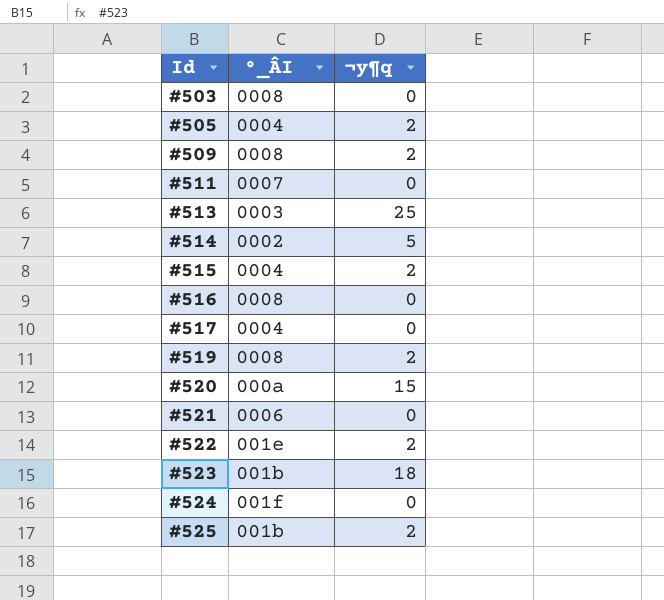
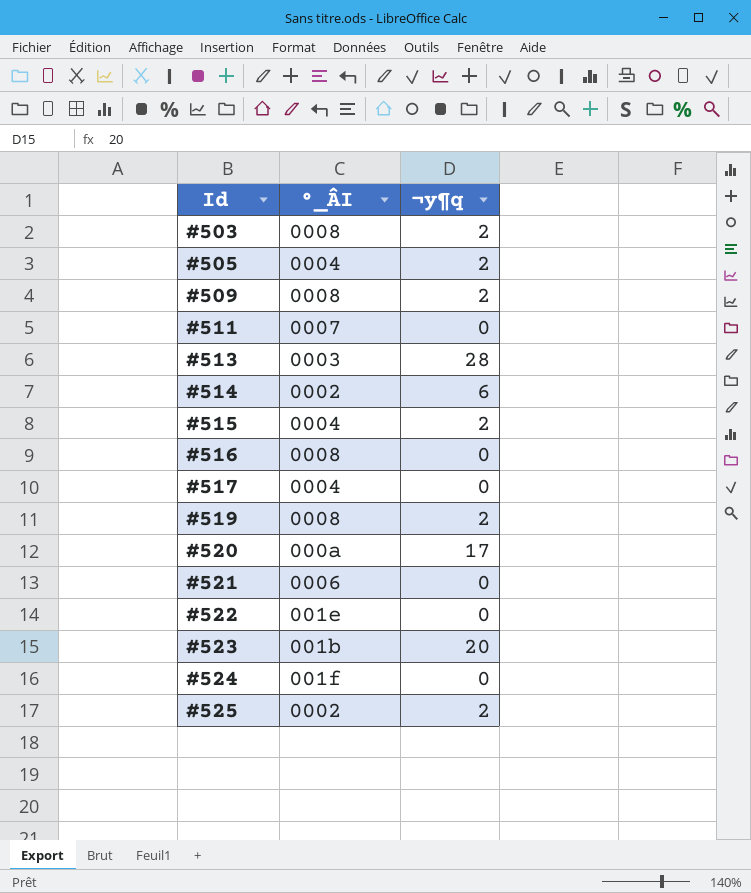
#503 | ¬y¶q: 0 -> 2
#513 | ¬y¶q: 25 -> 28
#514 | ¬y¶q: 5 -> 6
#520 | ¬y¶q: 15 -> 17
#522 | ¬y¶q: 2 -> 0
#523 | ¬y¶q: 18 -> 20
#525 | °_ÂI: 001b -> 0002

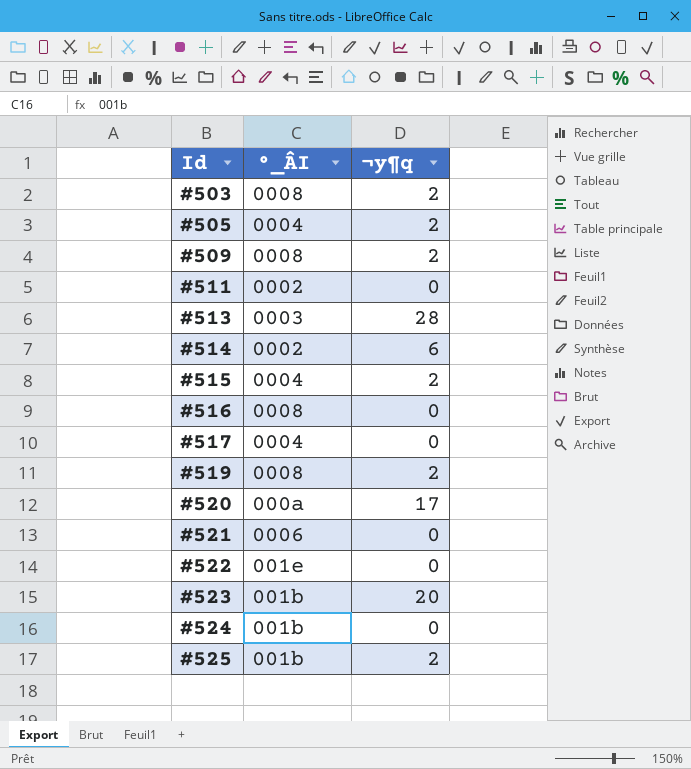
#511 | °_ÂI: 0007 -> 0002
#524 | °_ÂI: 001f -> 001b
#525 | °_ÂI: 0002 -> 001b

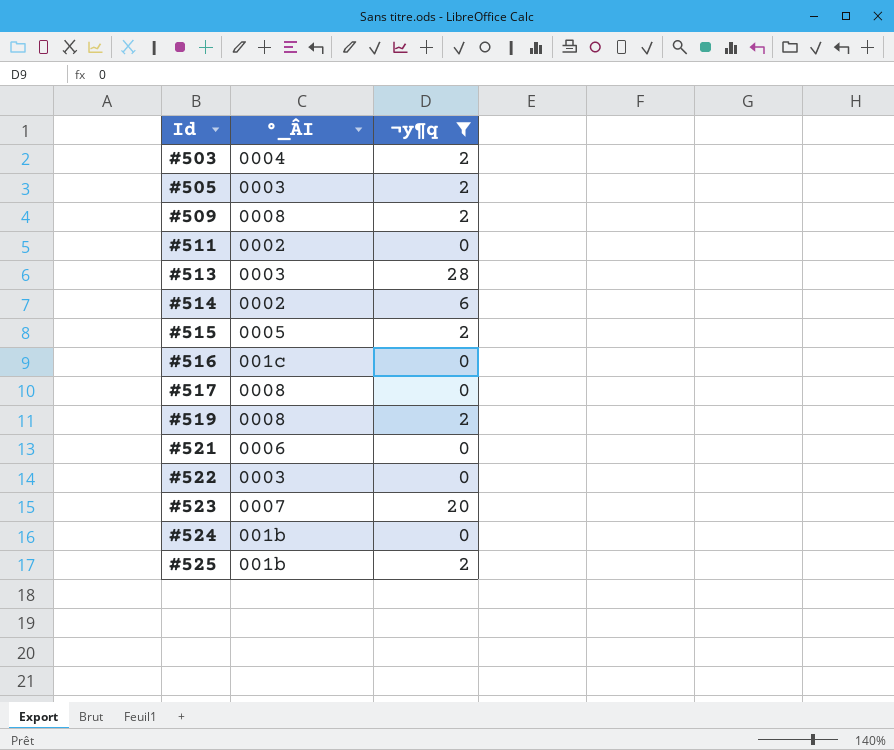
filter: none -> ¬y¶q != 17
#503 | °_ÂI: 0008 -> 0004
#505 | °_ÂI: 0004 -> 0003
#515 | °_ÂI: 0004 -> 0005
#516 | °_ÂI: 0008 -> 001c
#517 | °_ÂI: 0004 -> 0008
#522 | °_ÂI: 001e -> 0003
#523 | °_ÂI: 001b -> 0007

